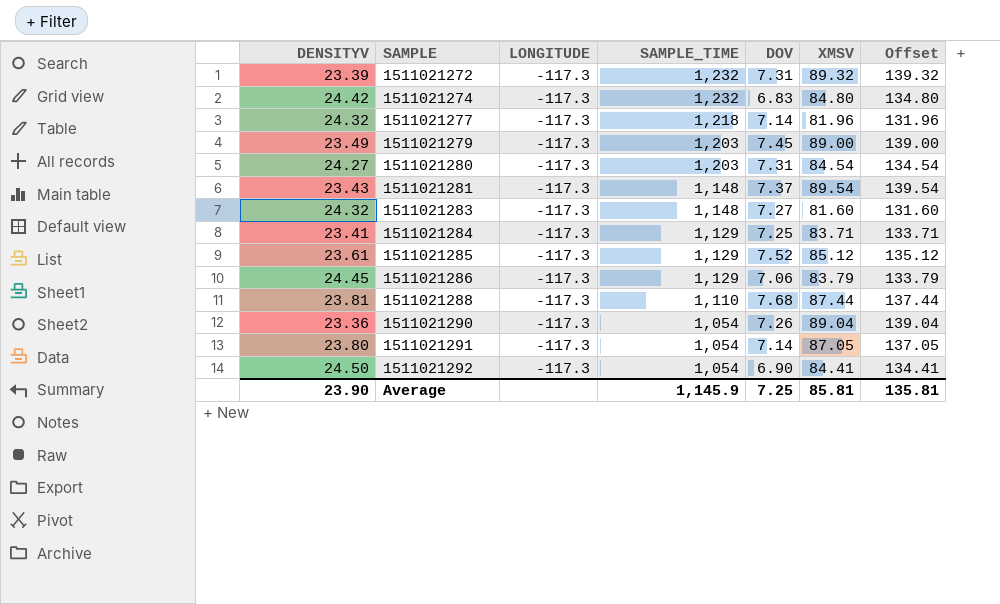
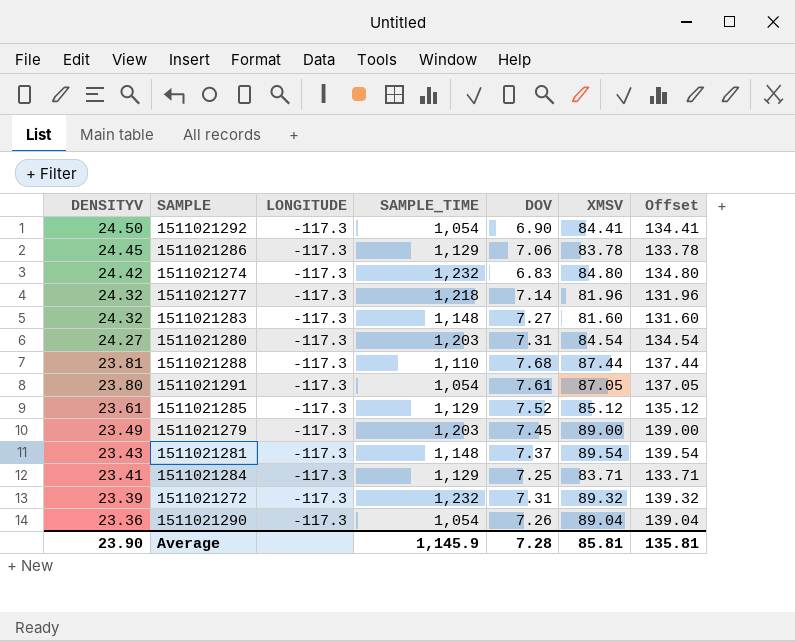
row order: SAMPLE ascending -> DENSITYV descending
1511021286 | XMSV: 83.79 -> 83.78
1511021286 | Offset: 133.79 -> 133.78
1511021291 | DOV: 7.14 -> 7.61
Average | DOV: 7.25 -> 7.28

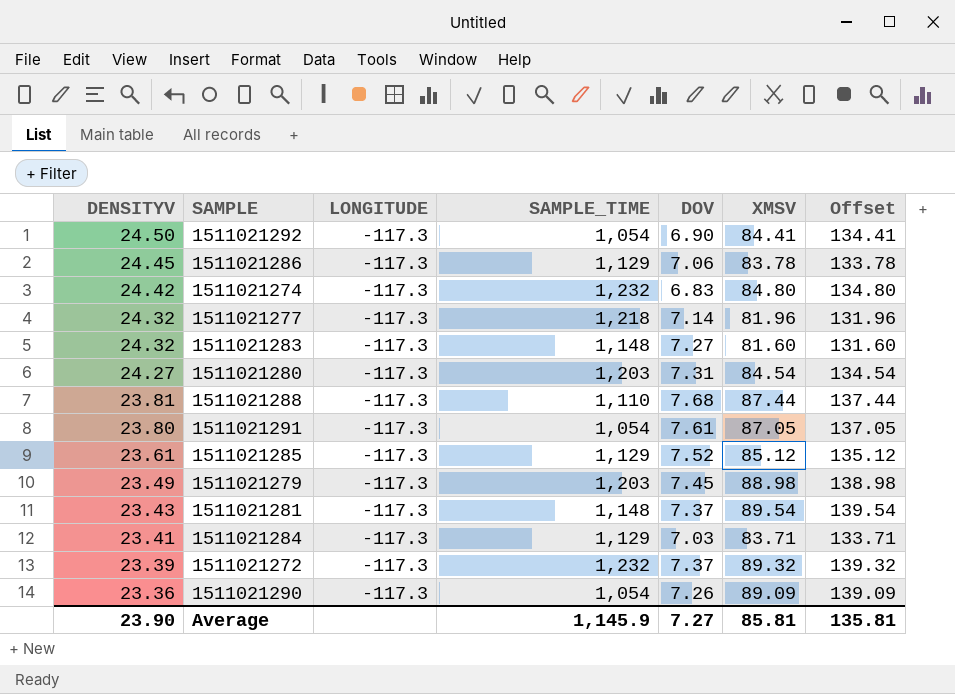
1511021279 | XMSV: 89.00 -> 88.98
1511021279 | Offset: 139.00 -> 138.98
1511021284 | DOV: 7.25 -> 7.03
1511021272 | DOV: 7.31 -> 7.37
1511021290 | XMSV: 89.04 -> 89.09
1511021290 | Offset: 139.04 -> 139.09
Average | DOV: 7.28 -> 7.27

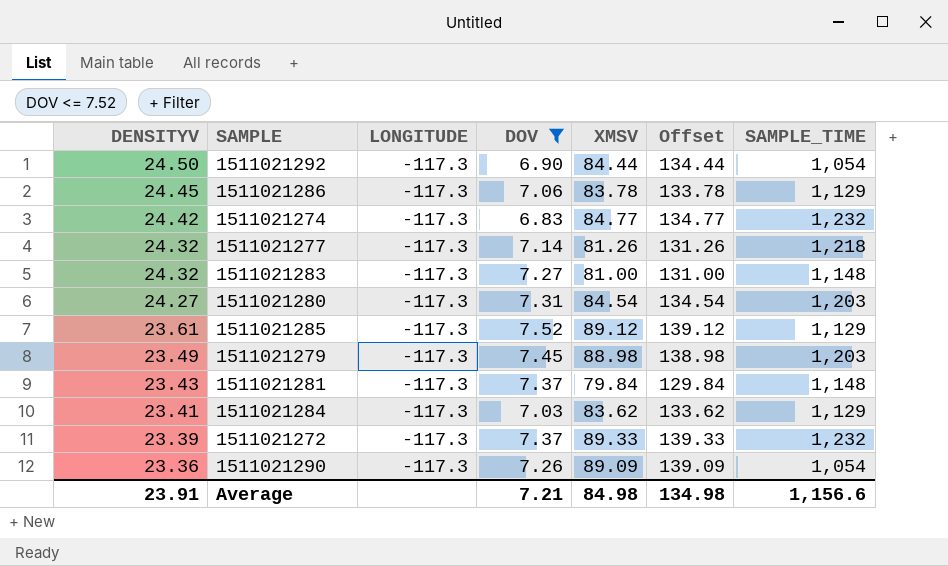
filter: none -> DOV <= 7.52
column SAMPLE_TIME | position: 4 -> 7
1511021292 | XMSV: 84.41 -> 84.44
1511021292 | Offset: 134.41 -> 134.44
1511021274 | XMSV: 84.80 -> 84.77
1511021274 | Offset: 134.80 -> 134.77
1511021277 | XMSV: 81.96 -> 81.26
1511021277 | Offset: 131.96 -> 131.26
1511021283 | XMSV: 81.60 -> 81.00
1511021283 | Offset: 131.60 -> 131.00
1511021285 | XMSV: 85.12 -> 89.12
1511021285 | Offset: 135.12 -> 139.12
1511021281 | XMSV: 89.54 -> 79.84
1511021281 | Offset: 139.54 -> 129.84
1511021284 | XMSV: 83.71 -> 83.62
1511021284 | Offset: 133.71 -> 133.62
1511021272 | XMSV: 89.32 -> 89.33
1511021272 | Offset: 139.32 -> 139.33
Average | DENSITYV: 23.90 -> 23.91
Average | DOV: 7.27 -> 7.21
Average | XMSV: 85.81 -> 84.98
Average | Offset: 135.81 -> 134.98
Average | SAMPLE_TIME: 1,145.9 -> 1,156.6

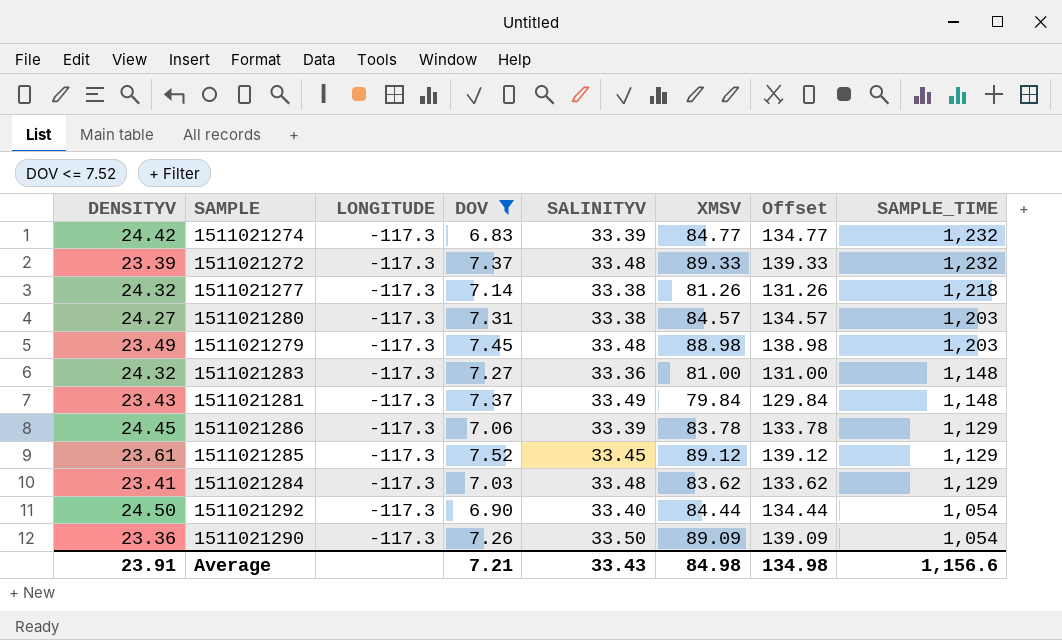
row order: DENSITYV descending -> SAMPLE_TIME descending
column SALINITYV | position: none -> 5
1511021280 | XMSV: 84.54 -> 84.57
1511021280 | Offset: 134.54 -> 134.57

